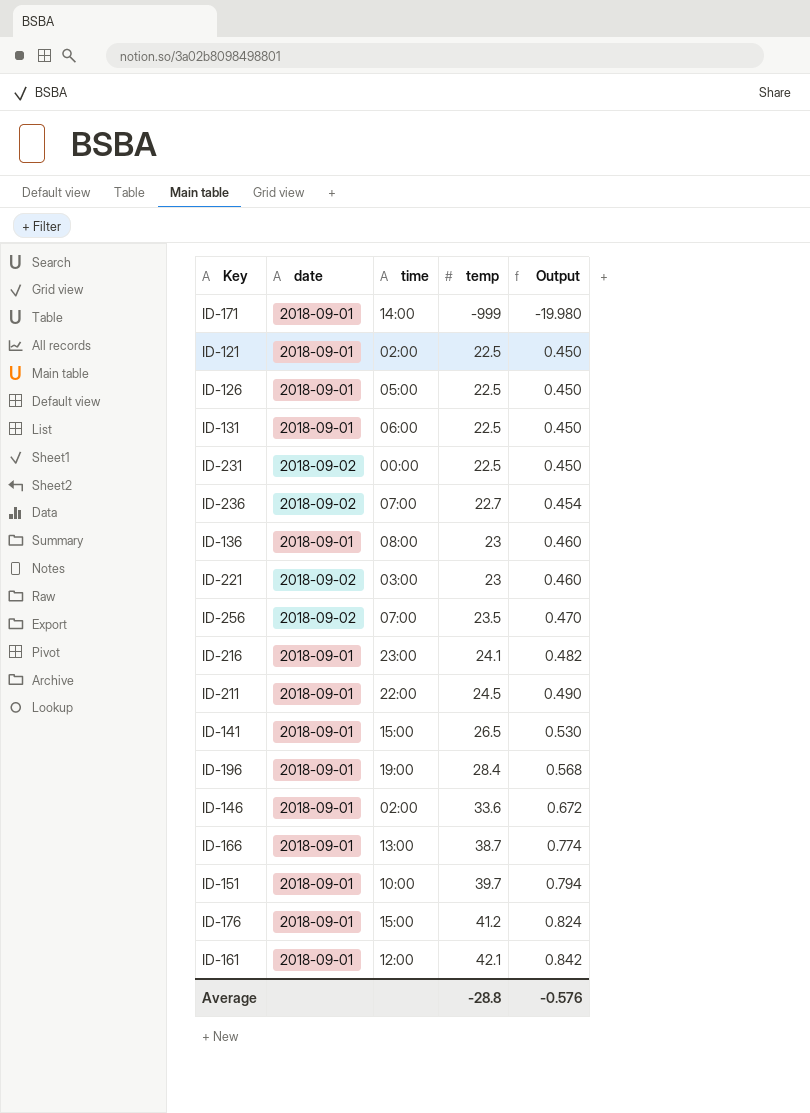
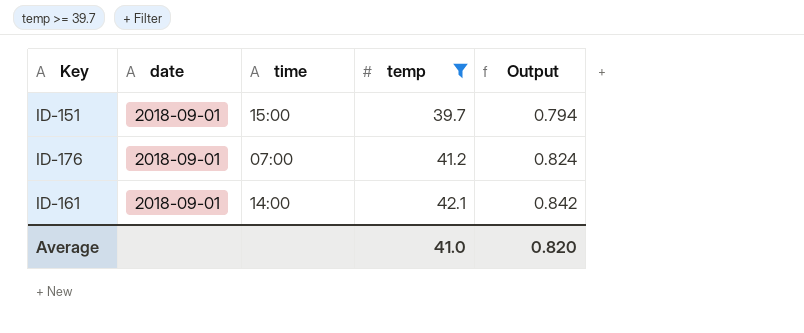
filter: none -> temp >= 39.7
ID-151 | time: 10:00 -> 15:00
ID-176 | time: 15:00 -> 07:00
ID-161 | time: 12:00 -> 14:00
Average | temp: -28.8 -> 41.0
Average | Output: -0.576 -> 0.820

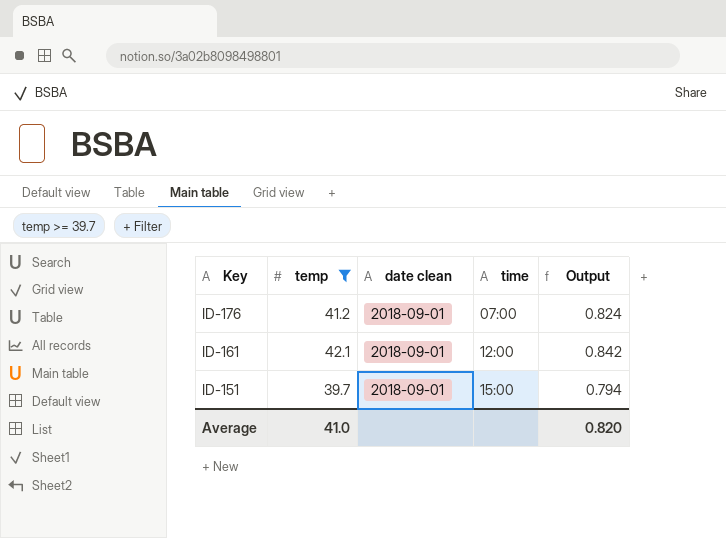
row order: temp ascending -> Key descending
column temp | position: 4 -> 2
column name: date -> date clean
ID-161 | time: 14:00 -> 12:00

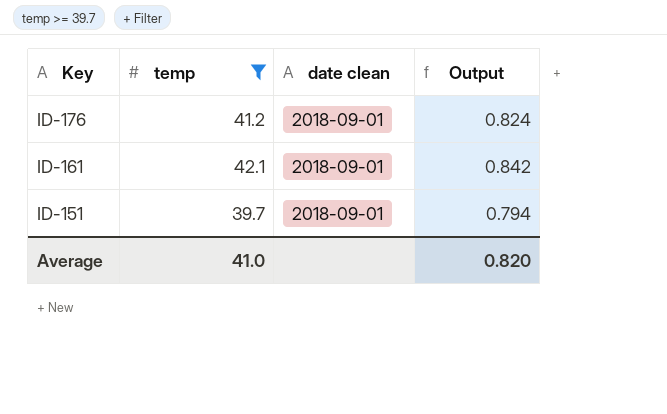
column time | position: 4 -> none

